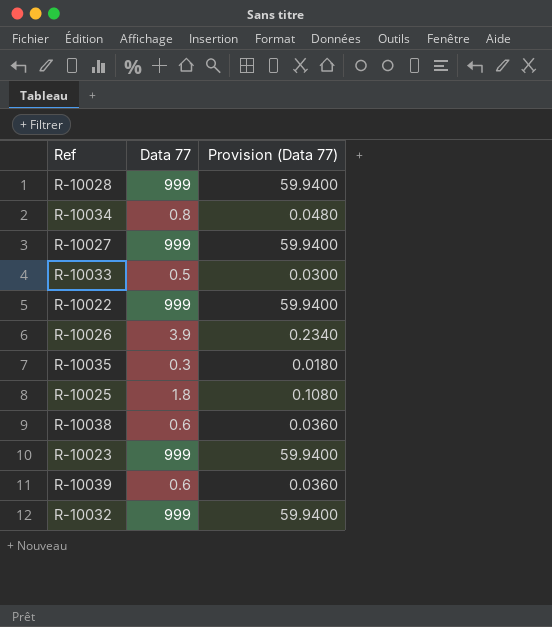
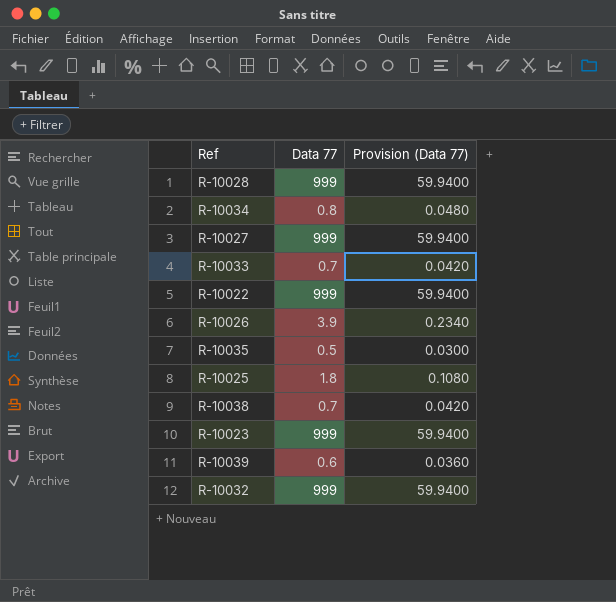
R-10033 | Data 77: 0.5 -> 0.7
R-10033 | Provision (Data 77): 0.0300 -> 0.0420
R-10035 | Data 77: 0.3 -> 0.5
R-10035 | Provision (Data 77): 0.0180 -> 0.0300
R-10038 | Data 77: 0.6 -> 0.7
R-10038 | Provision (Data 77): 0.0360 -> 0.0420

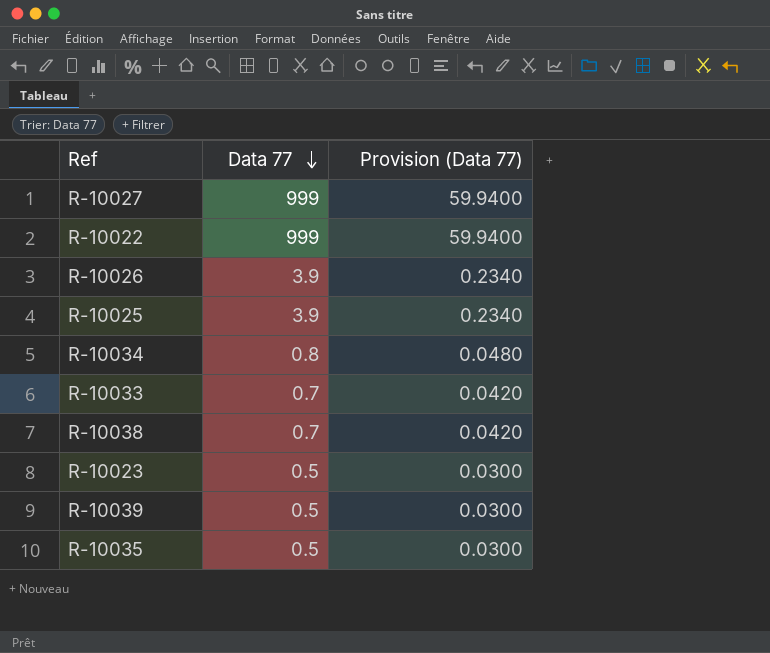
row order: none -> Data 77 descending
row R-10028: 999 | 59.9400 -> none
row R-10032: 999 | 59.9400 -> none
R-10025 | Data 77: 1.8 -> 3.9
R-10025 | Provision (Data 77): 0.1080 -> 0.2340
R-10023 | Data 77: 999 -> 0.5
R-10023 | Provision (Data 77): 59.9400 -> 0.0300
R-10039 | Data 77: 0.6 -> 0.5
R-10039 | Provision (Data 77): 0.0360 -> 0.0300

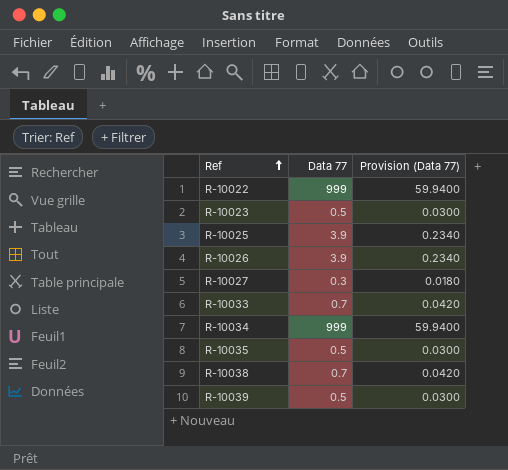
row order: Data 77 descending -> Ref ascending
R-10027 | Data 77: 999 -> 0.3
R-10027 | Provision (Data 77): 59.9400 -> 0.0180
R-10034 | Data 77: 0.8 -> 999
R-10034 | Provision (Data 77): 0.0480 -> 59.9400

